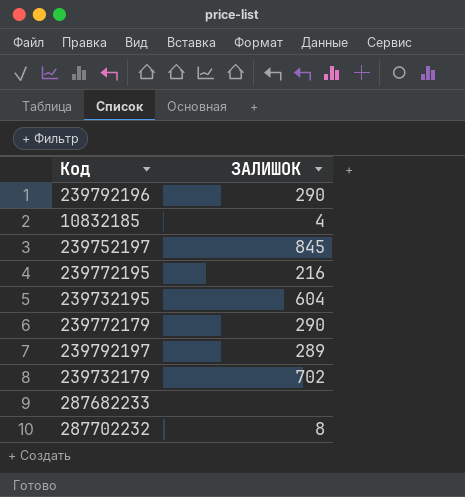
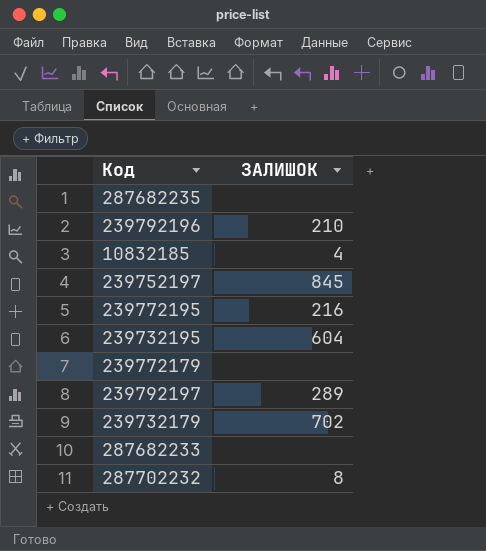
row 287682235: none -> none
239792196 | ЗАЛИШОК: 290 -> 210
239772179 | ЗАЛИШОК: 290 -> none

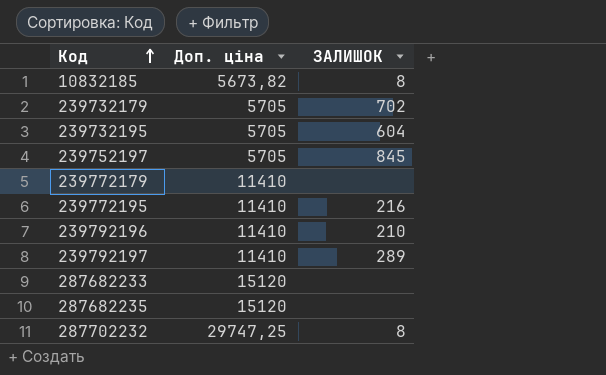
row order: none -> Код ascending
column Доп. ціна | position: none -> 2
10832185 | ЗАЛИШОК: 4 -> 8

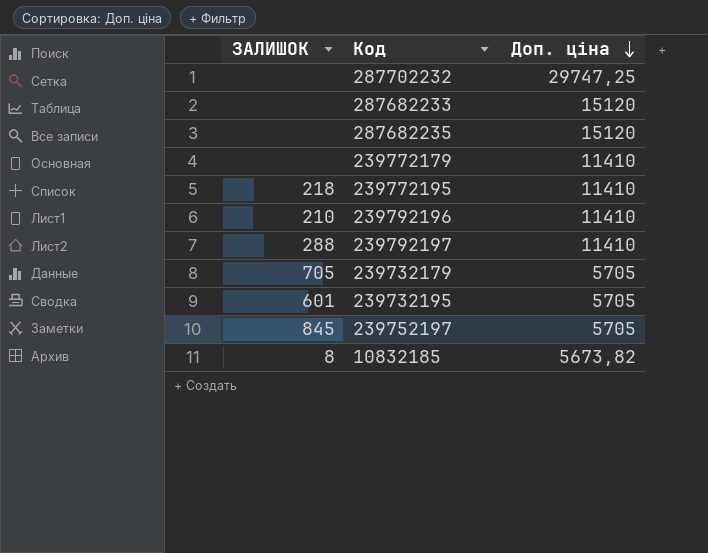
row order: Код ascending -> Доп. ціна descending
column ЗАЛИШОК | position: 3 -> 1
287702232 | ЗАЛИШОК: 8 -> none
239772195 | ЗАЛИШОК: 216 -> 218
239792197 | ЗАЛИШОК: 289 -> 288
239732179 | ЗАЛИШОК: 702 -> 705
239732195 | ЗАЛИШОК: 604 -> 601

